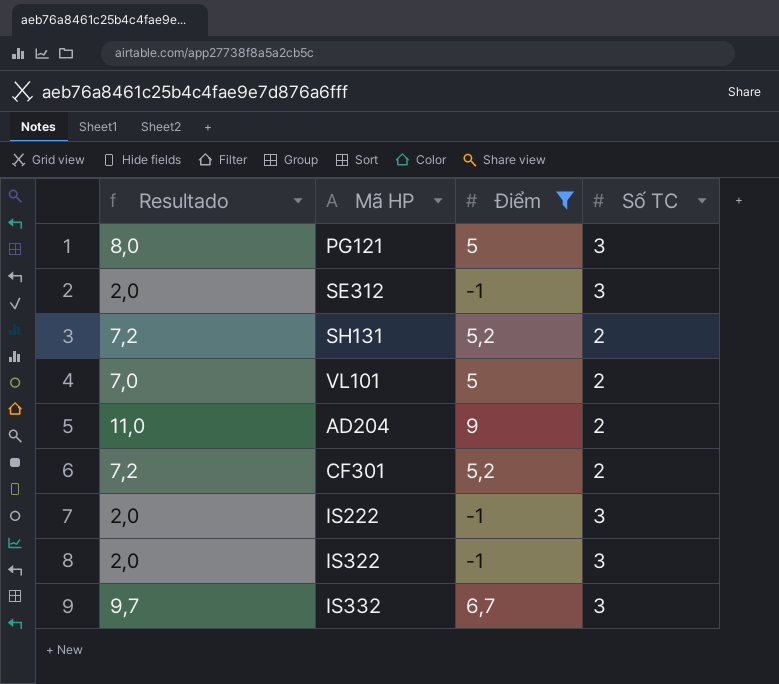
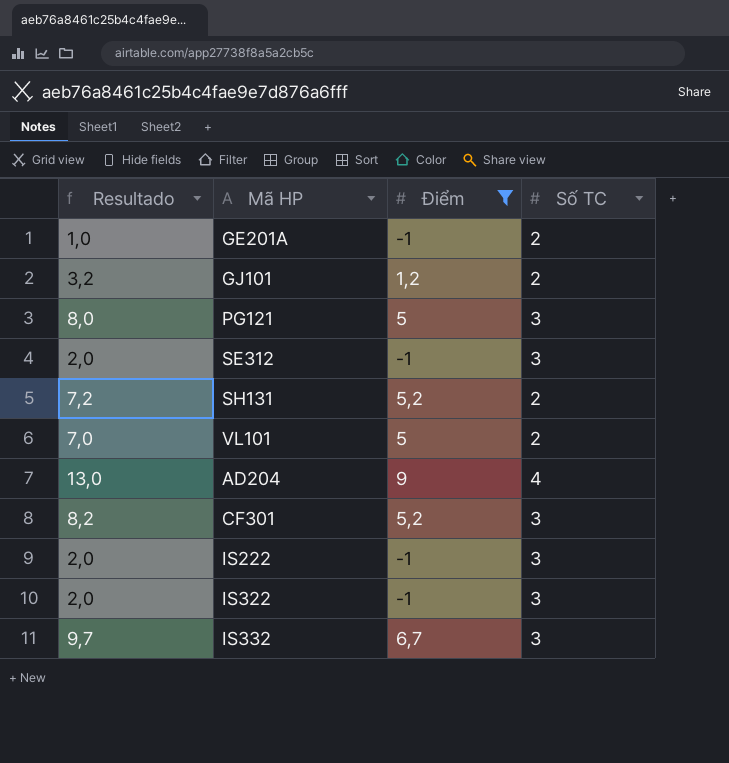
row GE201A: none -> 1,0 | -1 | 2
row GJ101: none -> 3,2 | 1,2 | 2
AD204 | Resultado: 11,0 -> 13,0
AD204 | Số TC: 2 -> 4
CF301 | Resultado: 7,2 -> 8,2
CF301 | Số TC: 2 -> 3

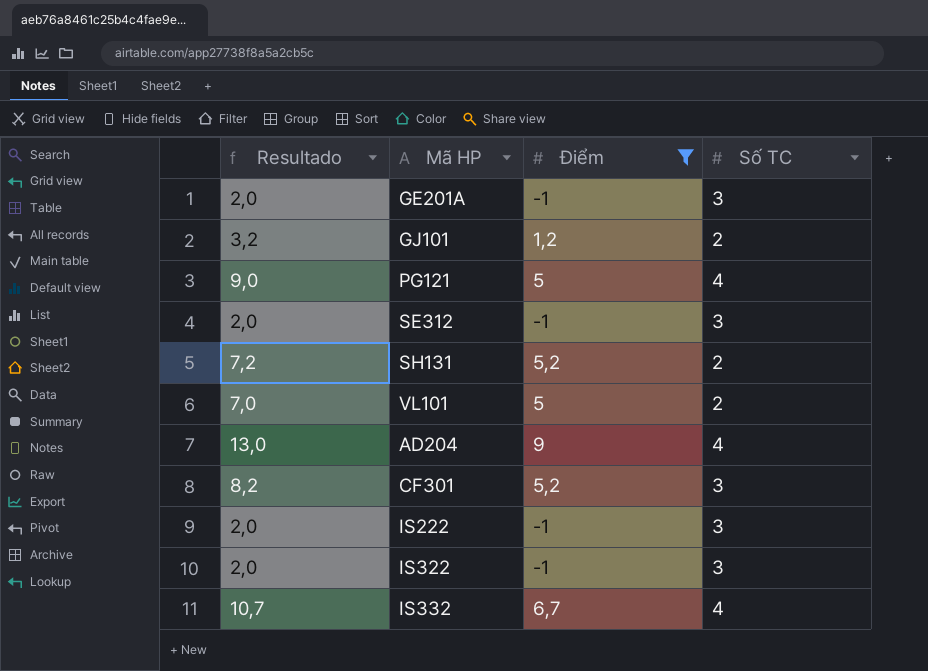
GE201A | Resultado: 1,0 -> 2,0
GE201A | Số TC: 2 -> 3
PG121 | Resultado: 8,0 -> 9,0
PG121 | Số TC: 3 -> 4
IS332 | Resultado: 9,7 -> 10,7
IS332 | Số TC: 3 -> 4

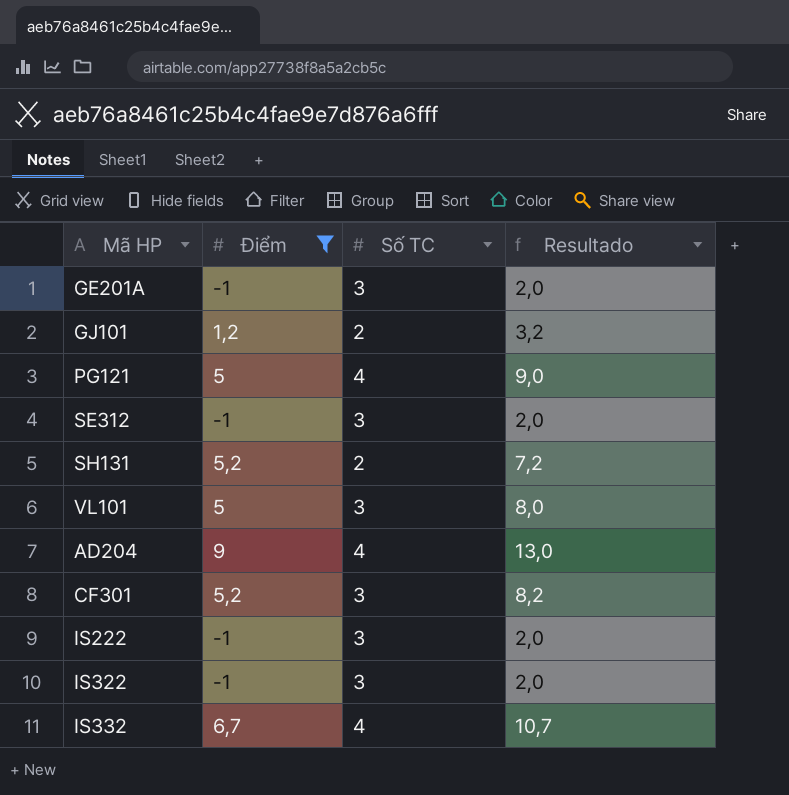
column Resultado | position: 1 -> 4
VL101 | Số TC: 2 -> 3
VL101 | Resultado: 7,0 -> 8,0

